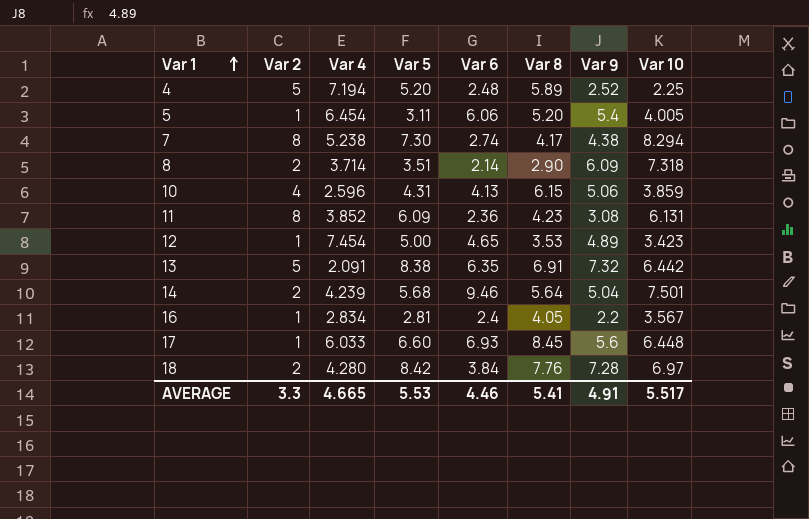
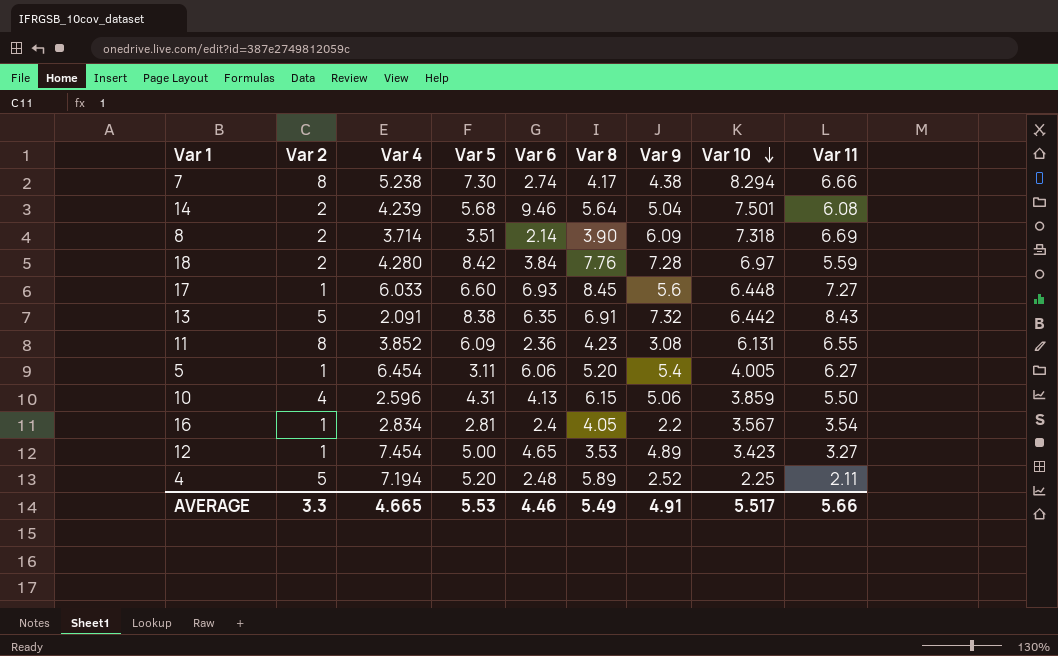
row order: Var 1 ascending -> Var 10 descending
column Var 11 | position: none -> 9
8 | Var 8: 2.90 -> 3.90
AVERAGE | Var 8: 5.41 -> 5.49

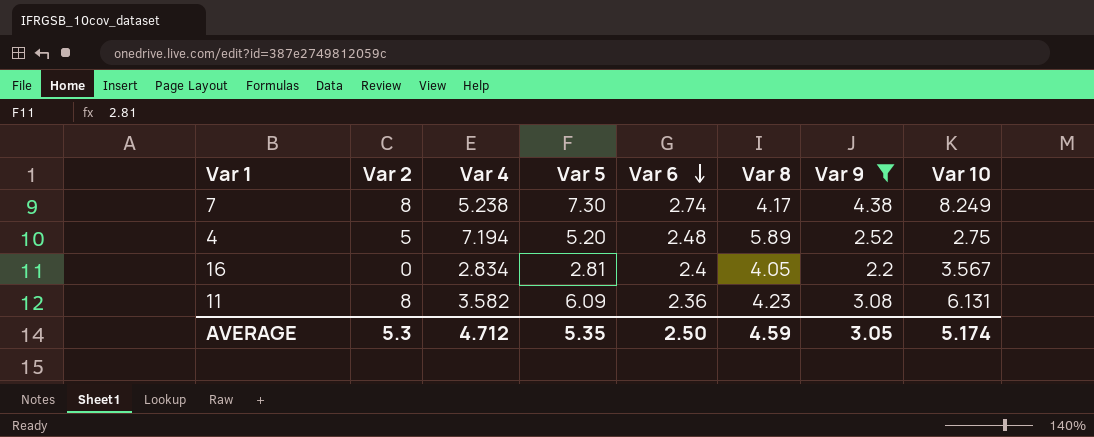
filter: none -> Var 9 <= 4.38
row order: Var 10 descending -> Var 6 descending
column Var 11 | position: 9 -> none
7 | Var 10: 8.294 -> 8.249
4 | Var 10: 2.25 -> 2.75
16 | Var 2: 1 -> 0
11 | Var 4: 3.852 -> 3.582
AVERAGE | Var 2: 3.3 -> 5.3
AVERAGE | Var 4: 4.665 -> 4.712
AVERAGE | Var 5: 5.53 -> 5.35
AVERAGE | Var 6: 4.46 -> 2.50
AVERAGE | Var 8: 5.49 -> 4.59
AVERAGE | Var 9: 4.91 -> 3.05
AVERAGE | Var 10: 5.517 -> 5.174

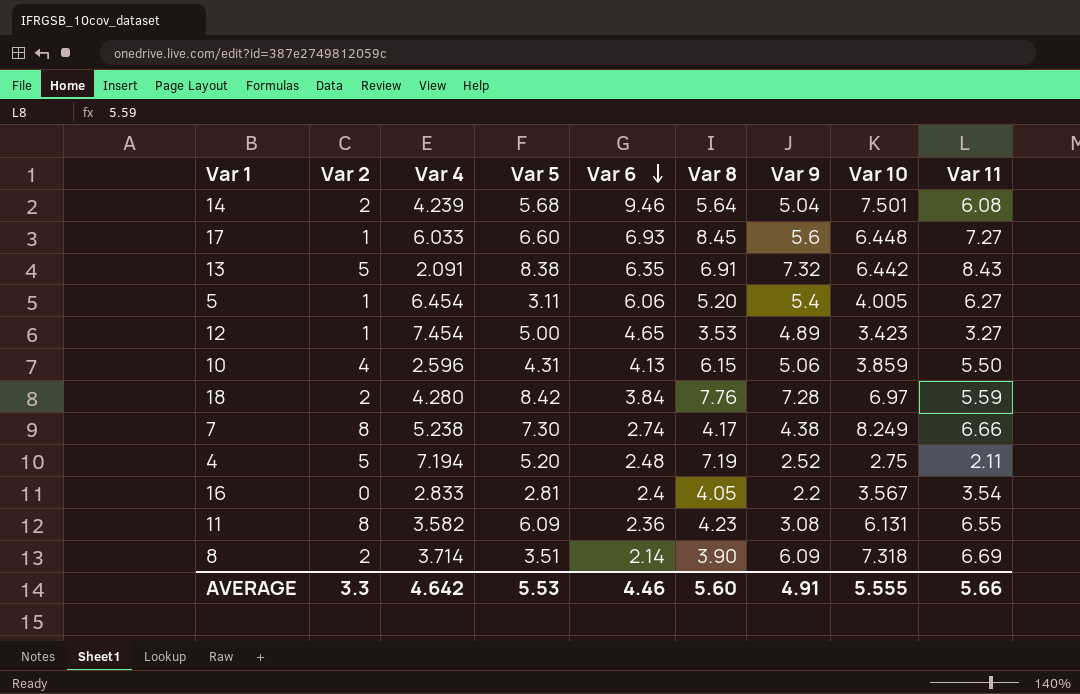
filter: Var 9 <= 4.38 -> none
column Var 11 | position: none -> 9
4 | Var 8: 5.89 -> 7.19
16 | Var 4: 2.834 -> 2.833
AVERAGE | Var 2: 5.3 -> 3.3
AVERAGE | Var 4: 4.712 -> 4.642
AVERAGE | Var 5: 5.35 -> 5.53
AVERAGE | Var 6: 2.50 -> 4.46
AVERAGE | Var 8: 4.59 -> 5.60
AVERAGE | Var 9: 3.05 -> 4.91
AVERAGE | Var 10: 5.174 -> 5.555

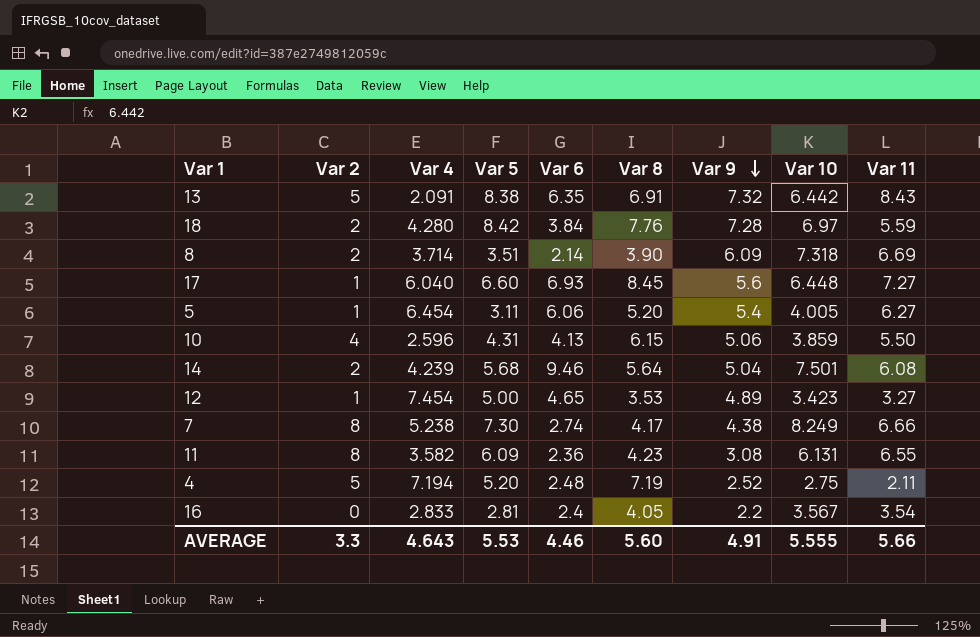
row order: Var 6 descending -> Var 9 descending
17 | Var 4: 6.033 -> 6.040
AVERAGE | Var 4: 4.642 -> 4.643

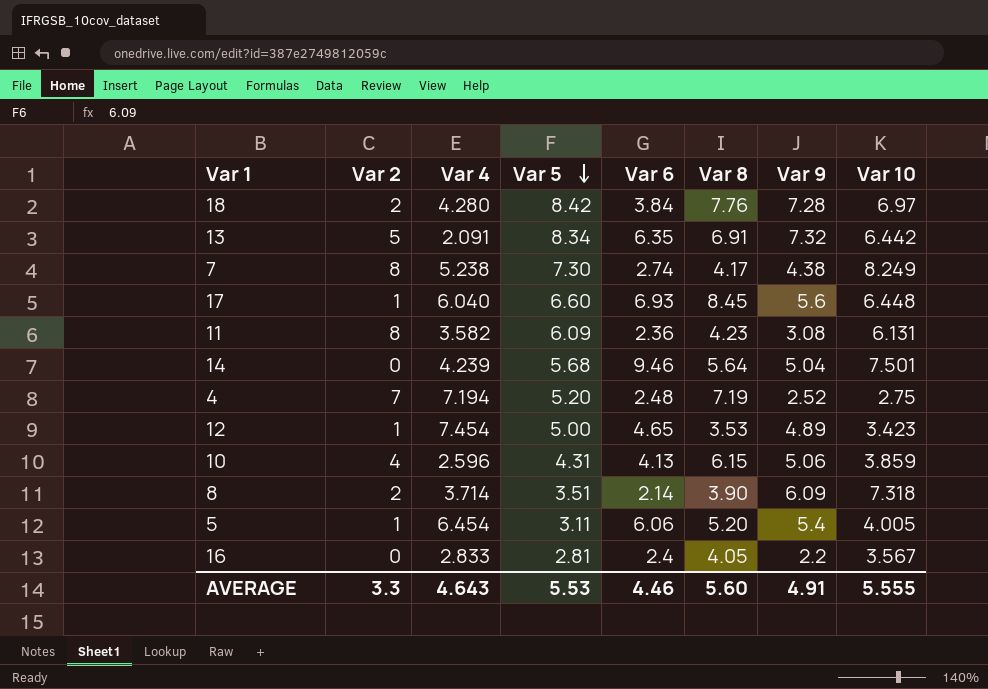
row order: Var 9 descending -> Var 5 descending
column Var 11 | position: 9 -> none
13 | Var 5: 8.38 -> 8.34
14 | Var 2: 2 -> 0
4 | Var 2: 5 -> 7

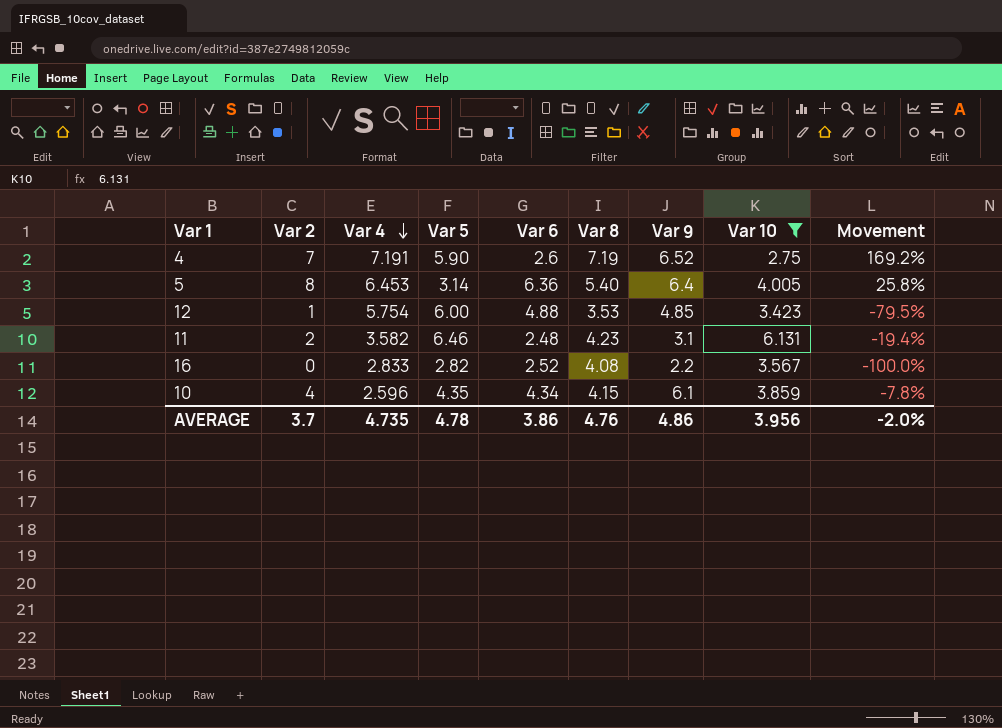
filter: none -> Var 10 <= 6.131
row order: Var 5 descending -> Var 4 descending
column Movement | formula: none -> ([Var 2] - [Var 6]) / [Var 6]
4 | Var 4: 7.194 -> 7.191
4 | Var 5: 5.20 -> 5.90
4 | Var 6: 2.48 -> 2.6
4 | Var 9: 2.52 -> 6.52
5 | Var 2: 1 -> 8
5 | Var 4: 6.454 -> 6.453
5 | Var 5: 3.11 -> 3.14
5 | Var 6: 6.06 -> 6.36
5 | Var 8: 5.20 -> 5.40
5 | Var 9: 5.4 -> 6.4
12 | Var 4: 7.454 -> 5.754
12 | Var 5: 5.00 -> 6.00
12 | Var 6: 4.65 -> 4.88
12 | Var 9: 4.89 -> 4.85
11 | Var 2: 8 -> 2
11 | Var 5: 6.09 -> 6.46
11 | Var 6: 2.36 -> 2.48
11 | Var 9: 3.08 -> 3.1
16 | Var 5: 2.81 -> 2.82
16 | Var 6: 2.4 -> 2.52
16 | Var 8: 4.05 -> 4.08
10 | Var 5: 4.31 -> 4.35
10 | Var 6: 4.13 -> 4.34
10 | Var 8: 6.15 -> 4.15
10 | Var 9: 5.06 -> 6.1
AVERAGE | Var 2: 3.3 -> 3.7
AVERAGE | Var 4: 4.643 -> 4.735
AVERAGE | Var 5: 5.53 -> 4.78
AVERAGE | Var 6: 4.46 -> 3.86
AVERAGE | Var 8: 5.60 -> 4.76
AVERAGE | Var 9: 4.91 -> 4.86
AVERAGE | Var 10: 5.555 -> 3.956

